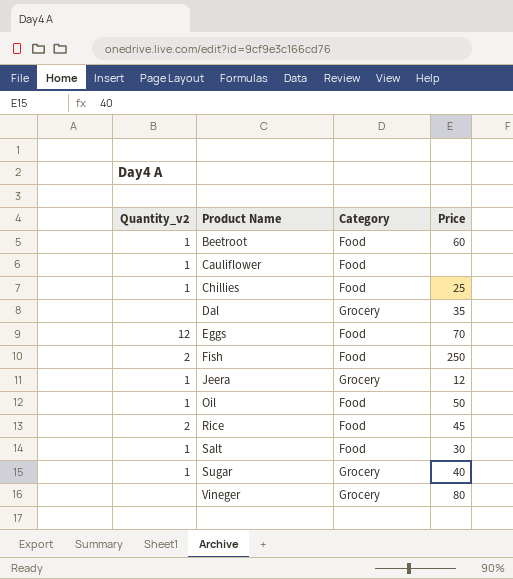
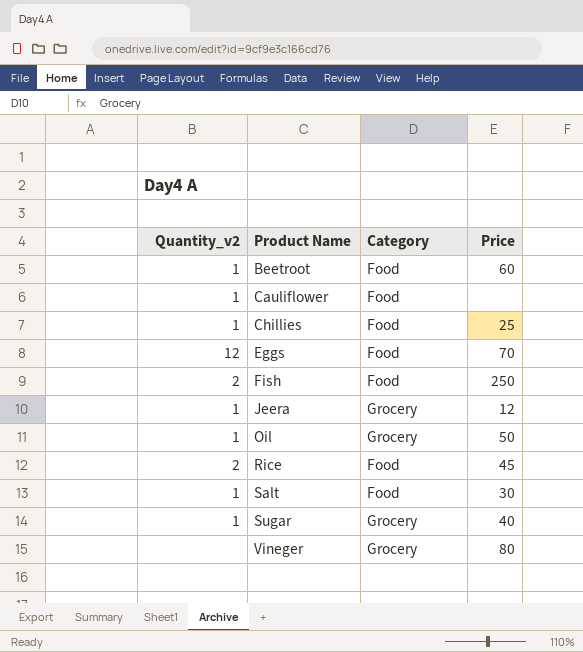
row Dal: none | Grocery | 35 -> none
Oil | Category: Food -> Grocery

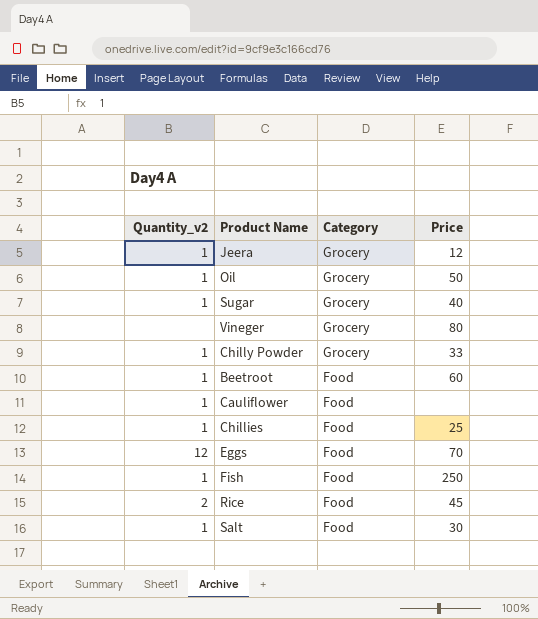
row order: Product Name ascending -> Category descending
row Chilly Powder: none -> 1 | Grocery | 33
Fish | Quantity_v2: 2 -> 1

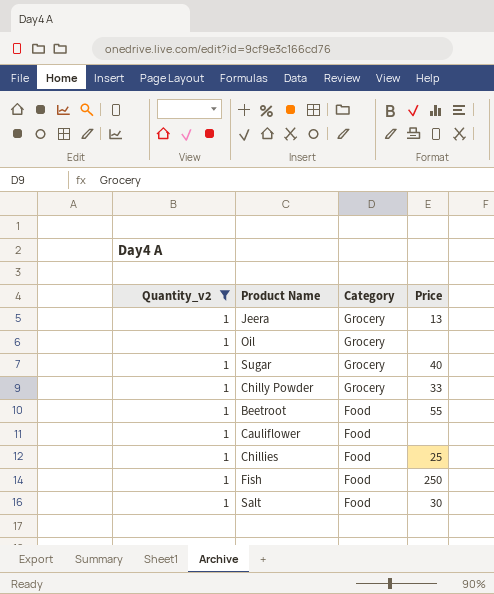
filter: none -> Quantity_v2 = 1
Jeera | Price: 12 -> 13
Oil | Price: 50 -> none
Beetroot | Price: 60 -> 55

